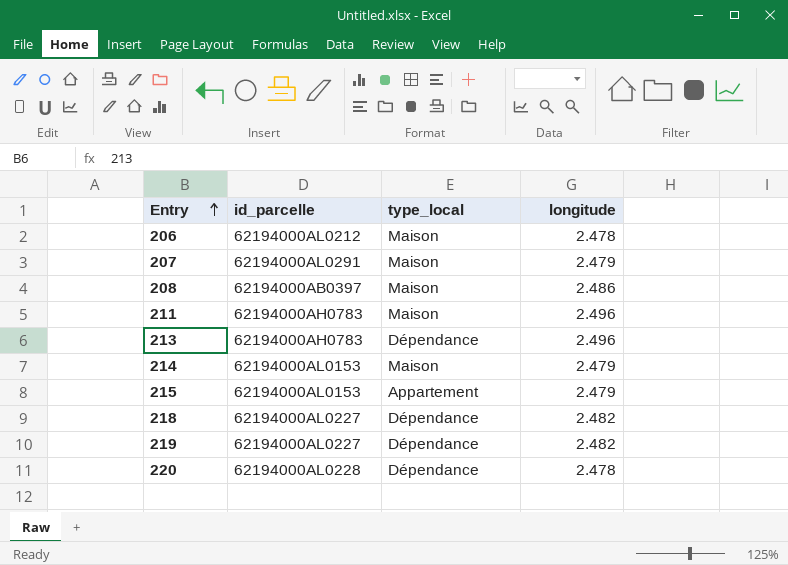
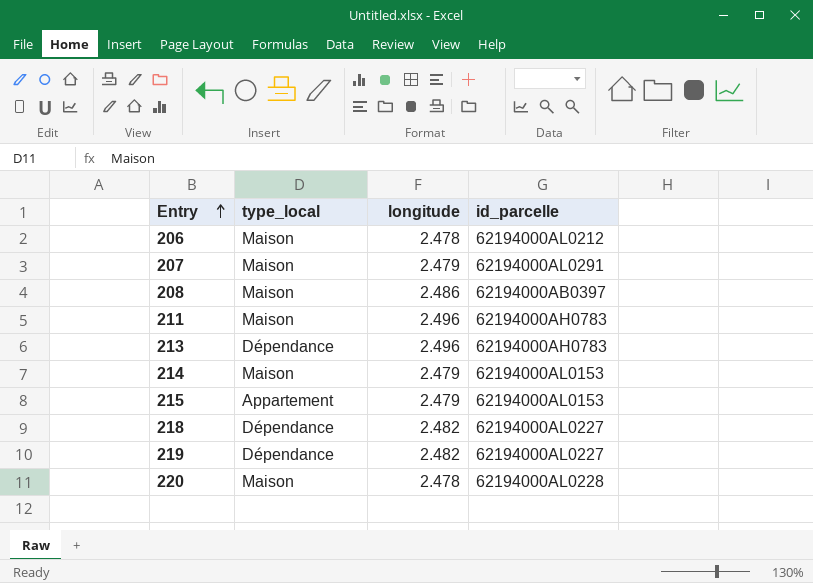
column id_parcelle | position: 2 -> 4
220 | type_local: Dépendance -> Maison

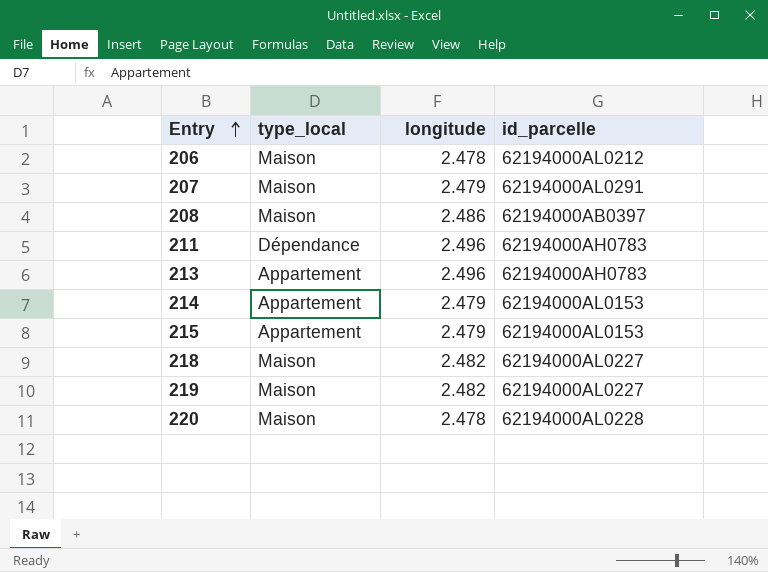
211 | type_local: Maison -> Dépendance
213 | type_local: Dépendance -> Appartement
214 | type_local: Maison -> Appartement
218 | type_local: Dépendance -> Maison
219 | type_local: Dépendance -> Maison

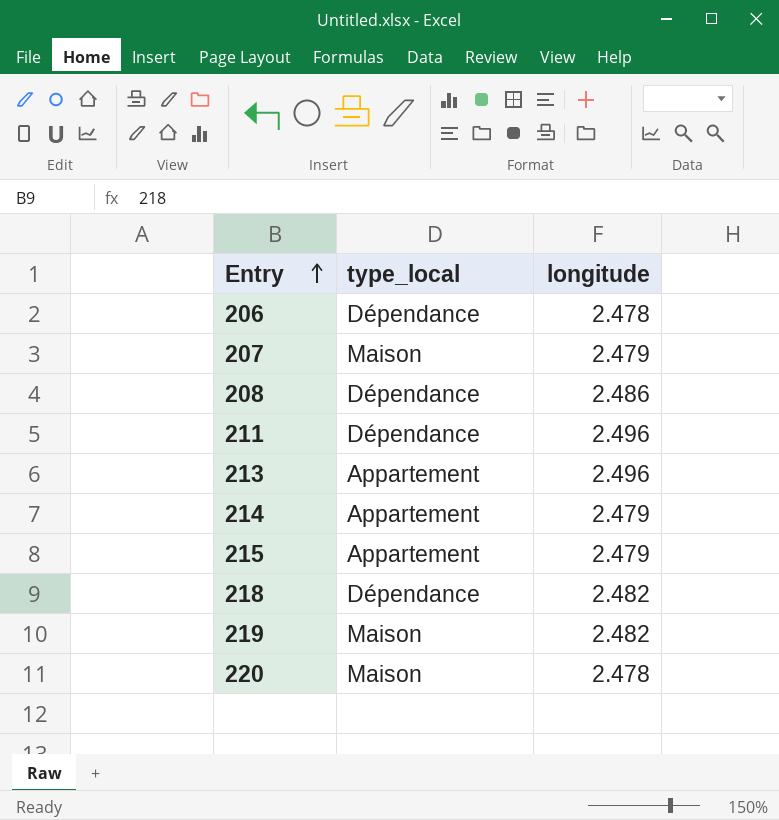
column id_parcelle | position: 4 -> none
206 | type_local: Maison -> Dépendance
208 | type_local: Maison -> Dépendance
218 | type_local: Maison -> Dépendance

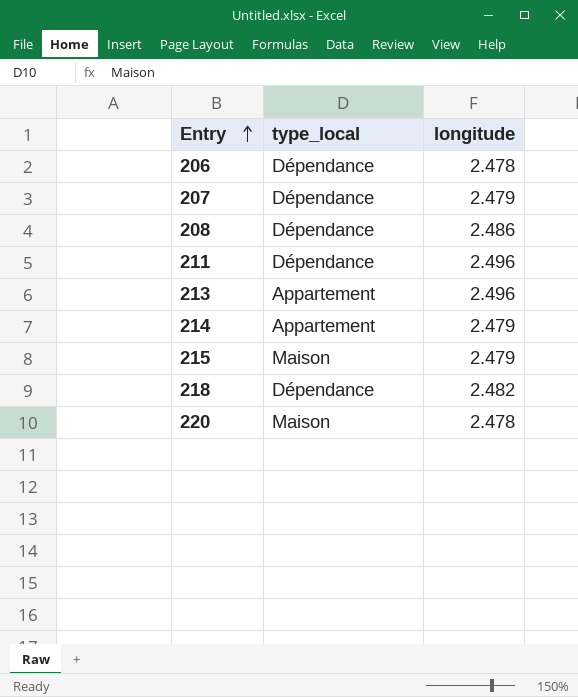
row 219: Maison | 2.482 -> none
207 | type_local: Maison -> Dépendance
215 | type_local: Appartement -> Maison

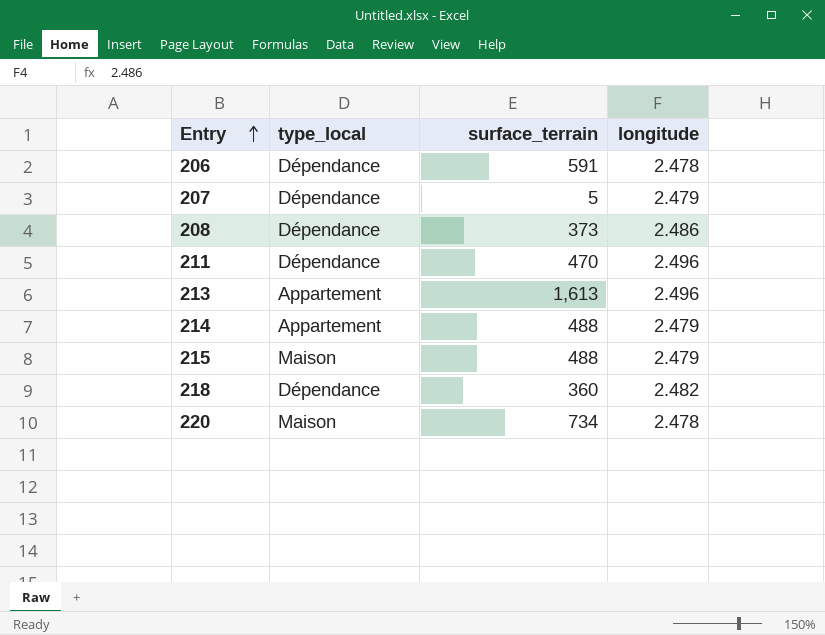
column surface_terrain | position: none -> 3

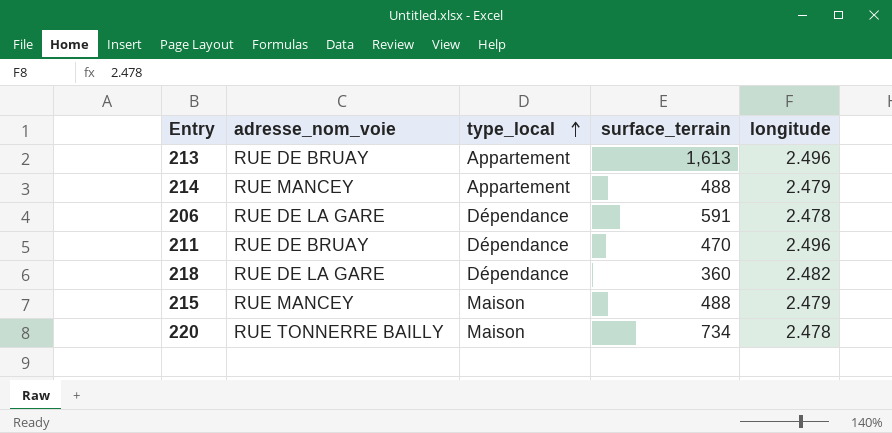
row order: Entry ascending -> type_local ascending
column adresse_nom_voie | position: none -> 2
row 207: Dépendance | 5 | 2.479 -> none
row 208: Dépendance | 373 | 2.486 -> none

